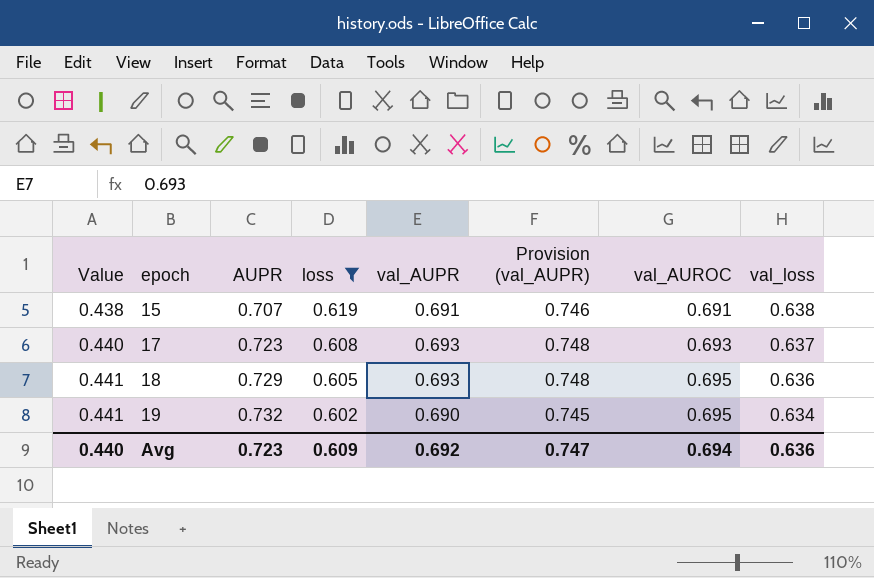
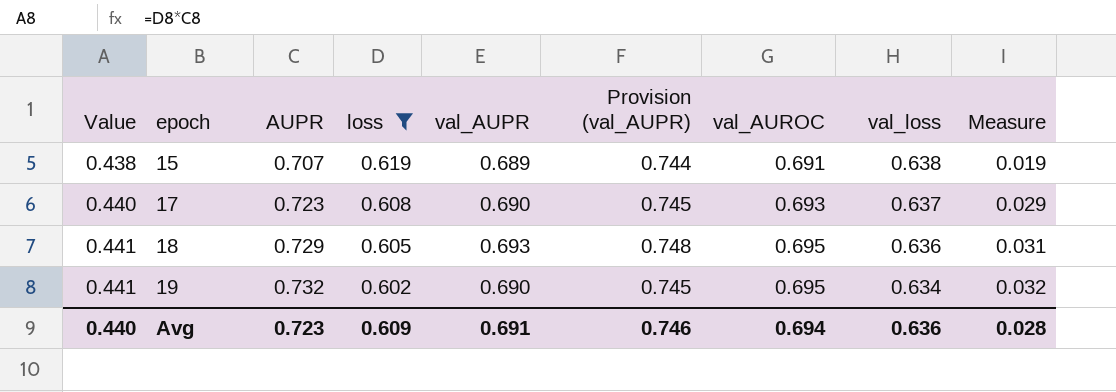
column Measure | formula: none -> [val_loss] - [loss]
15 | val_AUPR: 0.691 -> 0.689
15 | Provision (val_AUPR): 0.746 -> 0.744
17 | val_AUPR: 0.693 -> 0.690
17 | Provision (val_AUPR): 0.748 -> 0.745
Avg | val_AUPR: 0.692 -> 0.691
Avg | Provision (val_AUPR): 0.747 -> 0.746

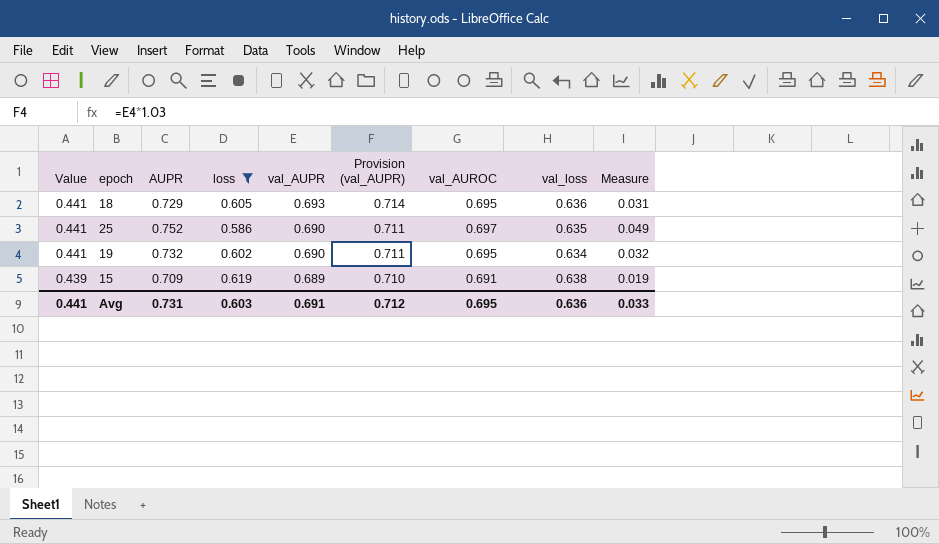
row order: Value ascending -> Value descending
column Provision (val_AUPR) | formula: [val_AUPR] * 1.08 -> [val_AUPR] * 1.03
row 17: 0.440 | 0.723 | 0.608 | 0.690 | 0.745 | 0.693 | 0.637 | 0.029 -> none
row 25: none -> 0.441 | 0.752 | 0.586 | 0.690 | 0.711 | 0.697 | 0.635 | 0.049
15 | Value: 0.438 -> 0.439
15 | AUPR: 0.707 -> 0.709
Avg | Value: 0.440 -> 0.441
Avg | AUPR: 0.723 -> 0.731
Avg | loss: 0.609 -> 0.603
Avg | Provision (val_AUPR): 0.746 -> 0.712
Avg | val_AUROC: 0.694 -> 0.695
Avg | Measure: 0.028 -> 0.033

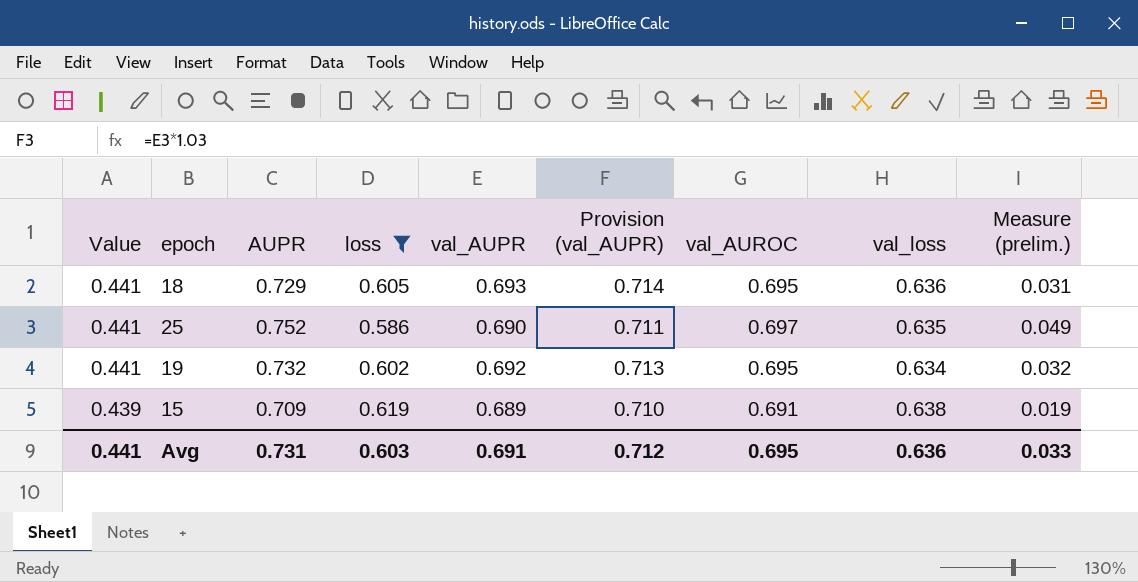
column name: Measure -> Measure (prelim.)
19 | val_AUPR: 0.690 -> 0.692
19 | Provision (val_AUPR): 0.711 -> 0.713

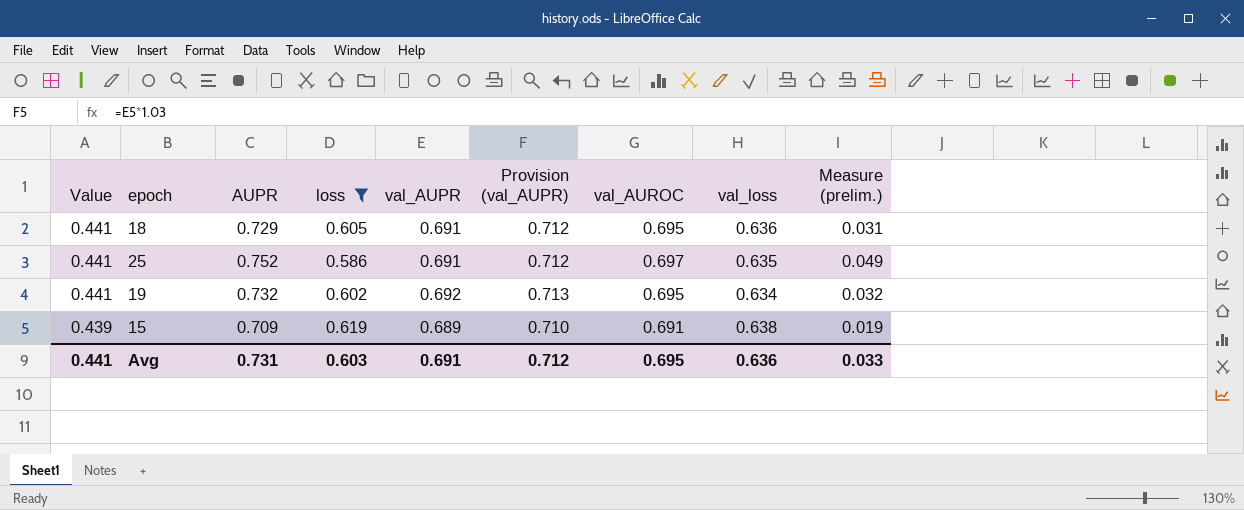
18 | val_AUPR: 0.693 -> 0.691
18 | Provision (val_AUPR): 0.714 -> 0.712
25 | val_AUPR: 0.690 -> 0.691
25 | Provision (val_AUPR): 0.711 -> 0.712

